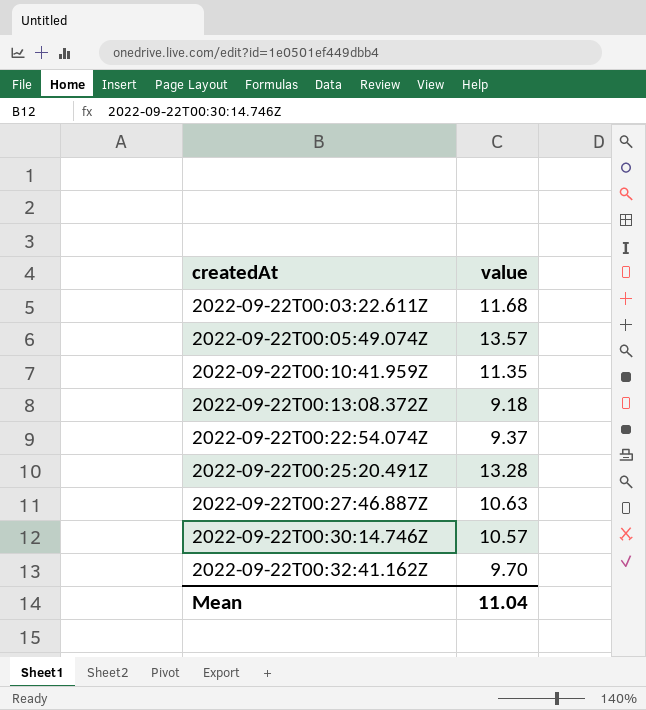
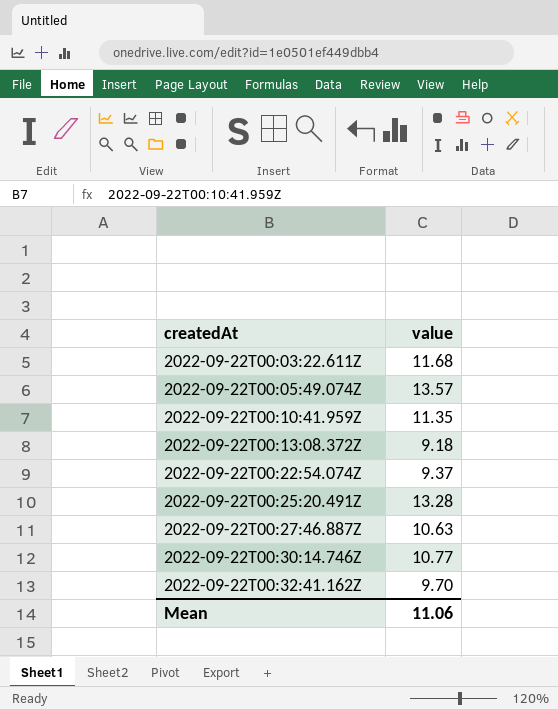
2022-09-22T00:30:14.746Z | value: 10.57 -> 10.77
Mean | value: 11.04 -> 11.06

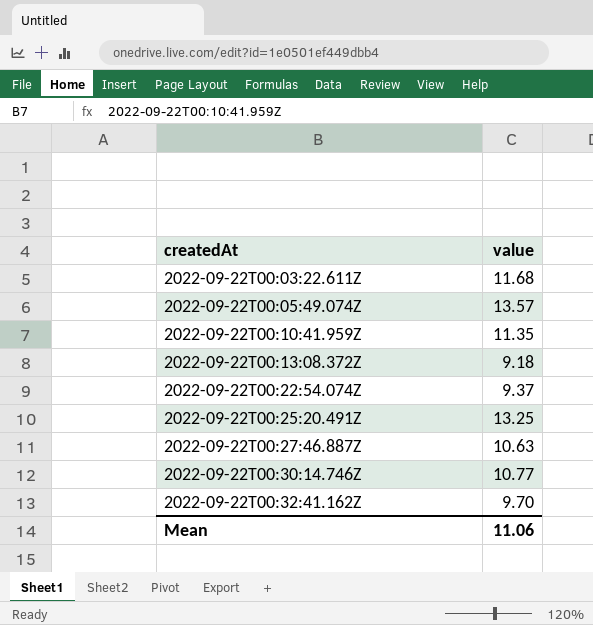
2022-09-22T00:25:20.491Z | value: 13.28 -> 13.25

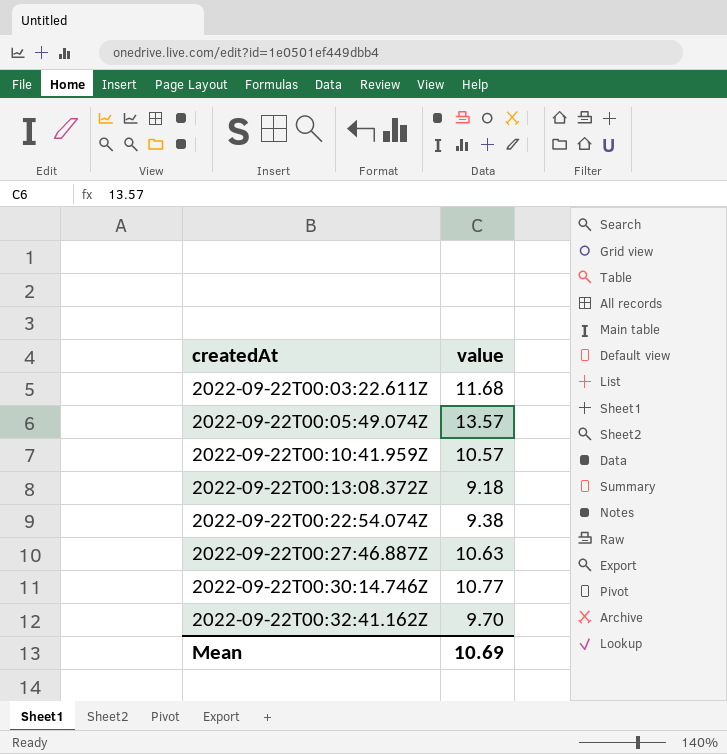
row 2022-09-22T00:25:20.491Z: 13.25 -> none
2022-09-22T00:10:41.959Z | value: 11.35 -> 10.57
2022-09-22T00:22:54.074Z | value: 9.37 -> 9.38
Mean | value: 11.06 -> 10.69

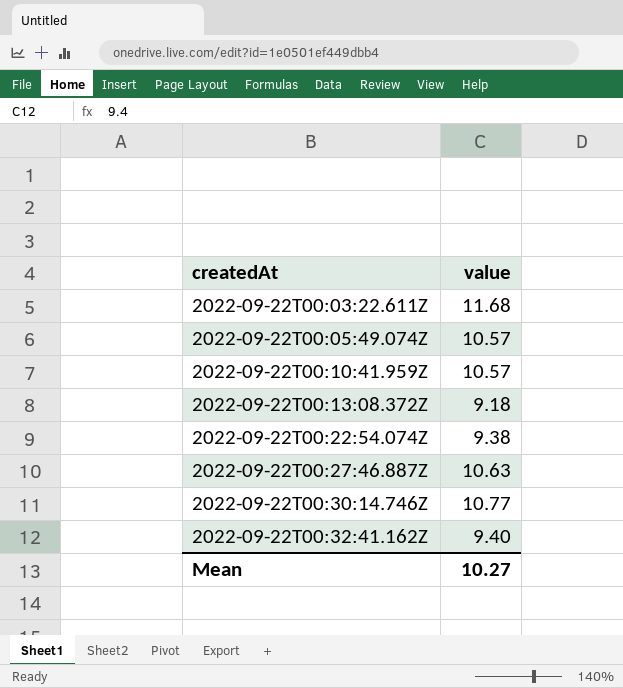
2022-09-22T00:05:49.074Z | value: 13.57 -> 10.57
2022-09-22T00:32:41.162Z | value: 9.70 -> 9.40
Mean | value: 10.69 -> 10.27

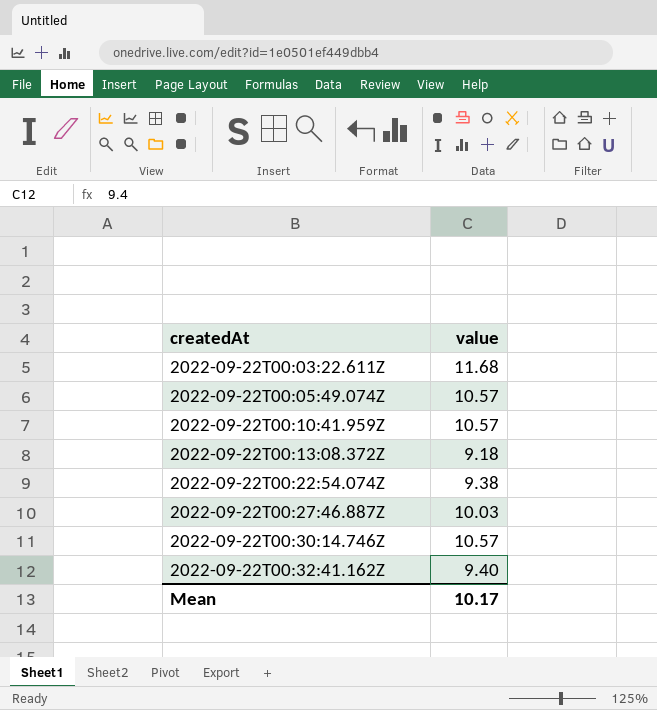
2022-09-22T00:27:46.887Z | value: 10.63 -> 10.03
2022-09-22T00:30:14.746Z | value: 10.77 -> 10.57
Mean | value: 10.27 -> 10.17

